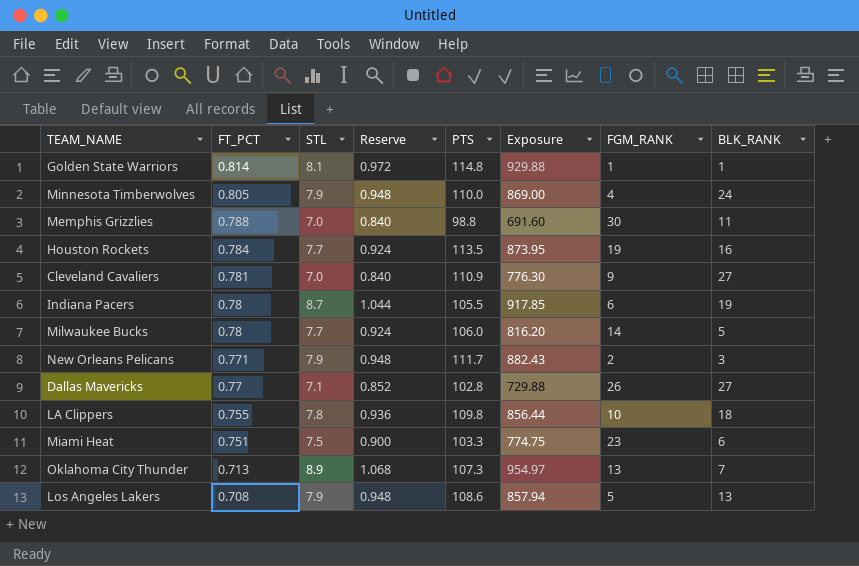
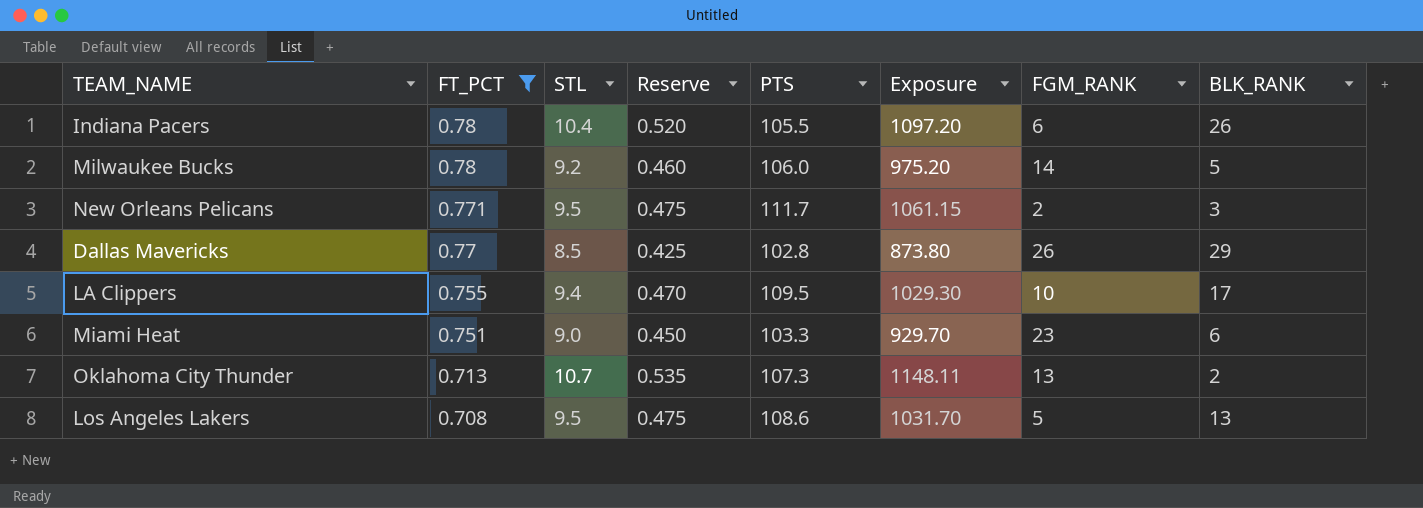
filter: none -> FT_PCT <= 0.78
column Reserve | formula: [STL] * 0.12 -> [STL] * 0.05
Indiana Pacers | STL: 8.7 -> 10.4
Indiana Pacers | Exposure: 917.85 -> 1097.20
Indiana Pacers | BLK_RANK: 19 -> 26
Milwaukee Bucks | STL: 7.7 -> 9.2
Milwaukee Bucks | Exposure: 816.20 -> 975.20
New Orleans Pelicans | STL: 7.9 -> 9.5
New Orleans Pelicans | Exposure: 882.43 -> 1061.15
Dallas Mavericks | STL: 7.1 -> 8.5
Dallas Mavericks | Exposure: 729.88 -> 873.80
Dallas Mavericks | BLK_RANK: 27 -> 29
LA Clippers | STL: 7.8 -> 9.4
LA Clippers | PTS: 109.8 -> 109.5
LA Clippers | Exposure: 856.44 -> 1029.30
LA Clippers | BLK_RANK: 18 -> 17
Miami Heat | STL: 7.5 -> 9.0
Miami Heat | Exposure: 774.75 -> 929.70
Oklahoma City Thunder | STL: 8.9 -> 10.7
Oklahoma City Thunder | Exposure: 954.97 -> 1148.11
Oklahoma City Thunder | BLK_RANK: 7 -> 2
Los Angeles Lakers | STL: 7.9 -> 9.5
Los Angeles Lakers | Exposure: 857.94 -> 1031.70

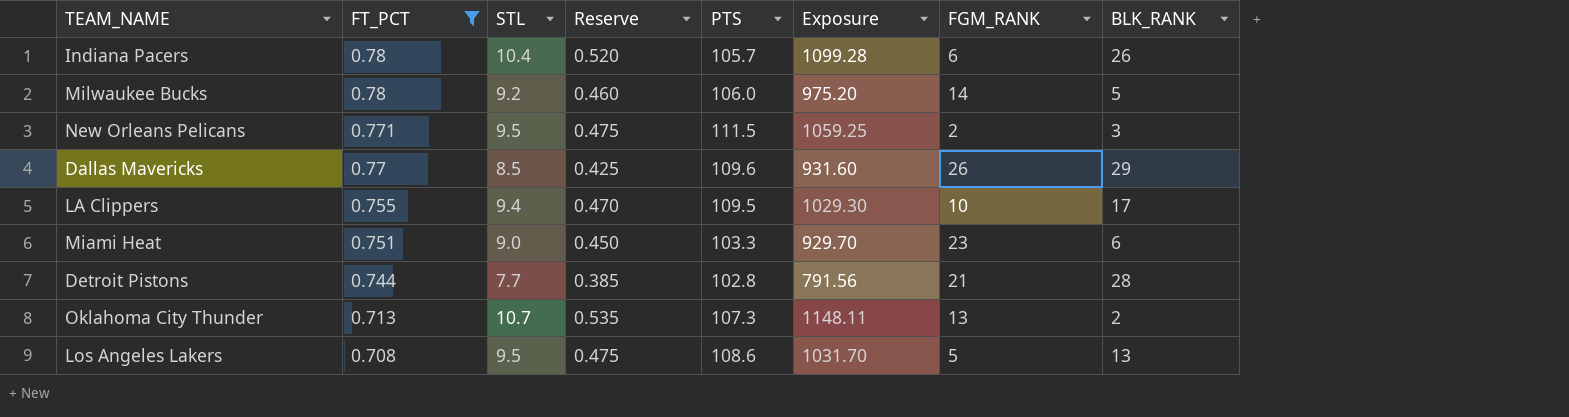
Indiana Pacers | PTS: 105.5 -> 105.7
Indiana Pacers | Exposure: 1097.20 -> 1099.28
New Orleans Pelicans | PTS: 111.7 -> 111.5
New Orleans Pelicans | Exposure: 1061.15 -> 1059.25
Dallas Mavericks | PTS: 102.8 -> 109.6
Dallas Mavericks | Exposure: 873.80 -> 931.60
row Detroit Pistons: none -> 0.744 | 7.7 | 0.385 | 102.8 | 791.56 | 21 | 28

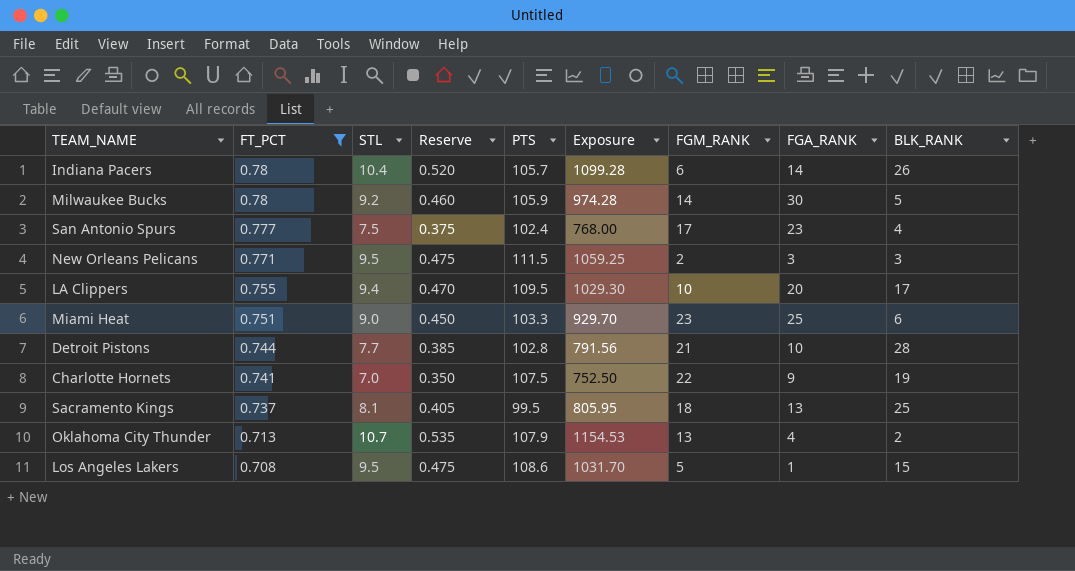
column FGA_RANK | position: none -> 8
row Dallas Mavericks: 0.77 | 8.5 | 0.425 | 109.6 | 931.60 | 26 | 29 -> none
Milwaukee Bucks | PTS: 106.0 -> 105.9
Milwaukee Bucks | Exposure: 975.20 -> 974.28
row San Antonio Spurs: none -> 0.777 | 7.5 | 0.375 | 102.4 | 768.00 | 17 | 23 | 4
row Charlotte Hornets: none -> 0.741 | 7.0 | 0.350 | 107.5 | 752.50 | 22 | 9 | 19
row Sacramento Kings: none -> 0.737 | 8.1 | 0.405 | 99.5 | 805.95 | 18 | 13 | 25
Oklahoma City Thunder | PTS: 107.3 -> 107.9
Oklahoma City Thunder | Exposure: 1148.11 -> 1154.53
Los Angeles Lakers | BLK_RANK: 13 -> 15

